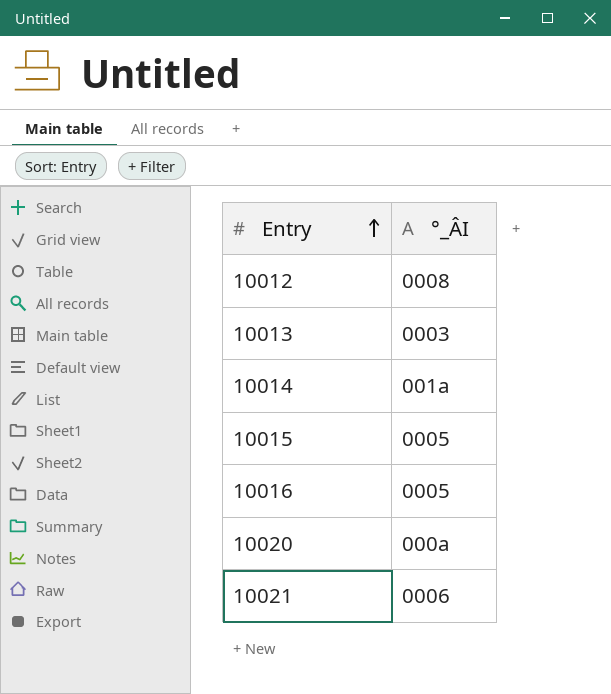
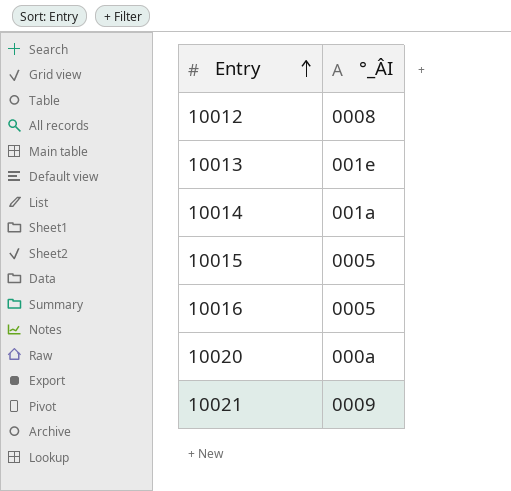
10013 | °_ÂI: 0003 -> 001e
10021 | °_ÂI: 0006 -> 0009

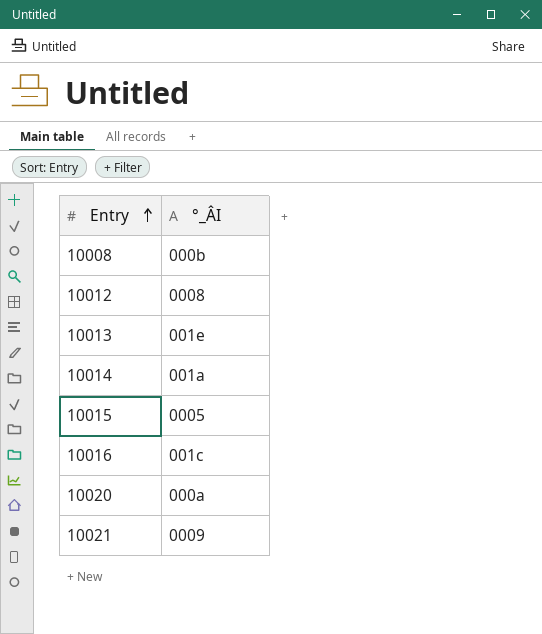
row 10008: none -> 000b
10016 | °_ÂI: 0005 -> 001c

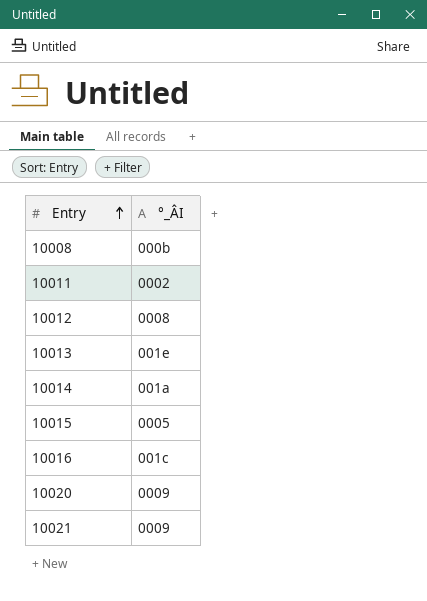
row 10011: none -> 0002
10020 | °_ÂI: 000a -> 0009

